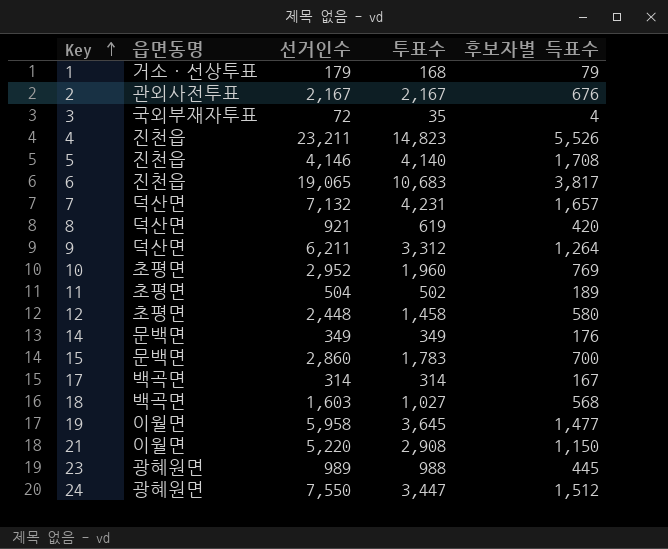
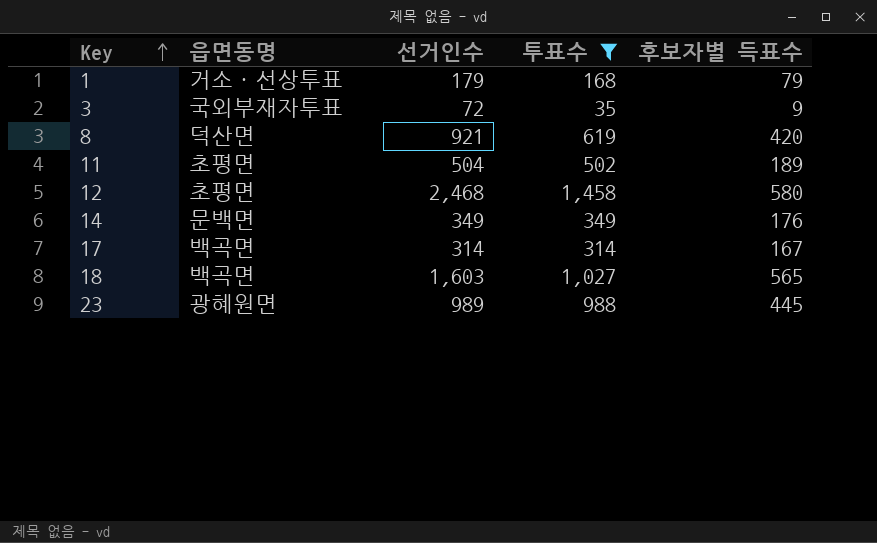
filter: none -> 투표수 <= 1,458
3 | 후보자별 득표수: 4 -> 9
12 | 선거인수: 2,448 -> 2,468
18 | 후보자별 득표수: 568 -> 565

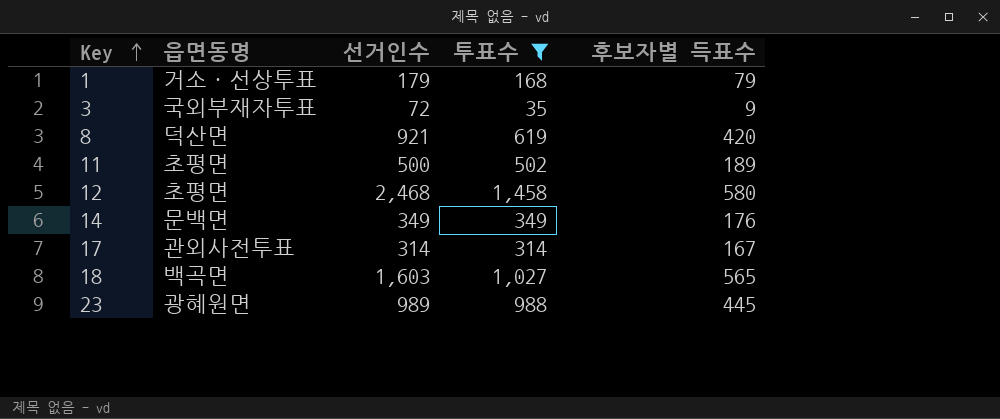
11 | 선거인수: 504 -> 500
17 | 읍면동명: 백곡면 -> 관외사전투표

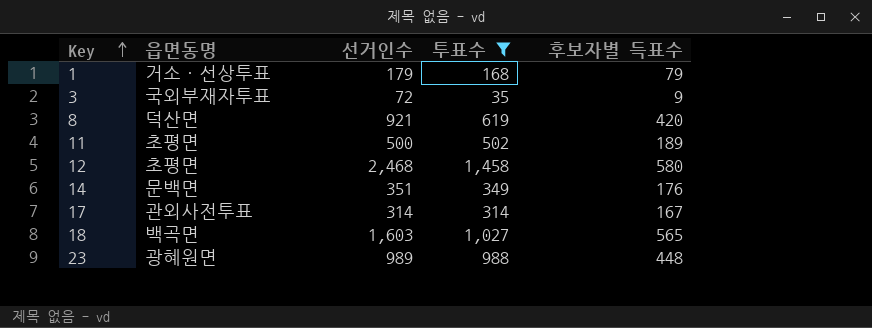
14 | 선거인수: 349 -> 351
23 | 후보자별 득표수: 445 -> 448

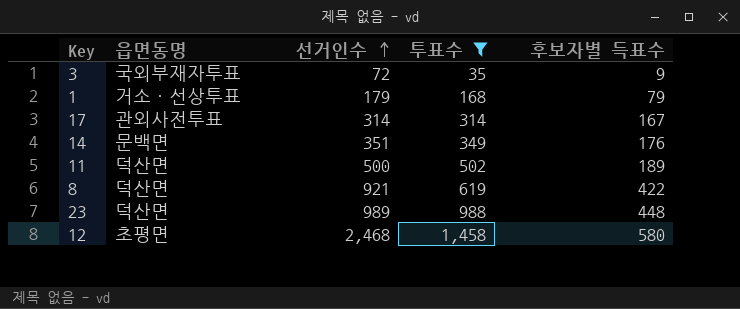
row order: Key ascending -> 선거인수 ascending
row 18: 백곡면 | 1,603 | 1,027 | 565 -> none
11 | 읍면동명: 초평면 -> 덕산면
8 | 후보자별 득표수: 420 -> 422
23 | 읍면동명: 광혜원면 -> 덕산면

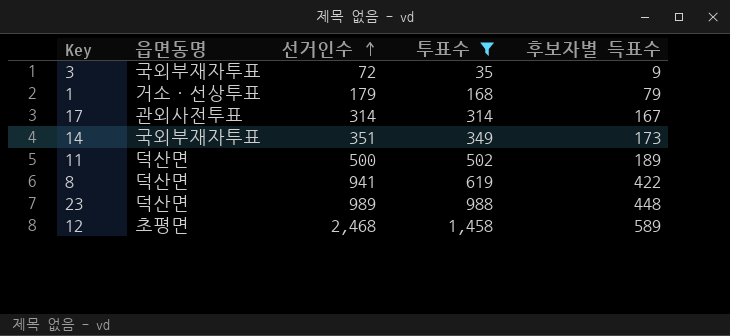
14 | 읍면동명: 문백면 -> 국외부재자투표
14 | 후보자별 득표수: 176 -> 173
8 | 선거인수: 921 -> 941
12 | 후보자별 득표수: 580 -> 589

